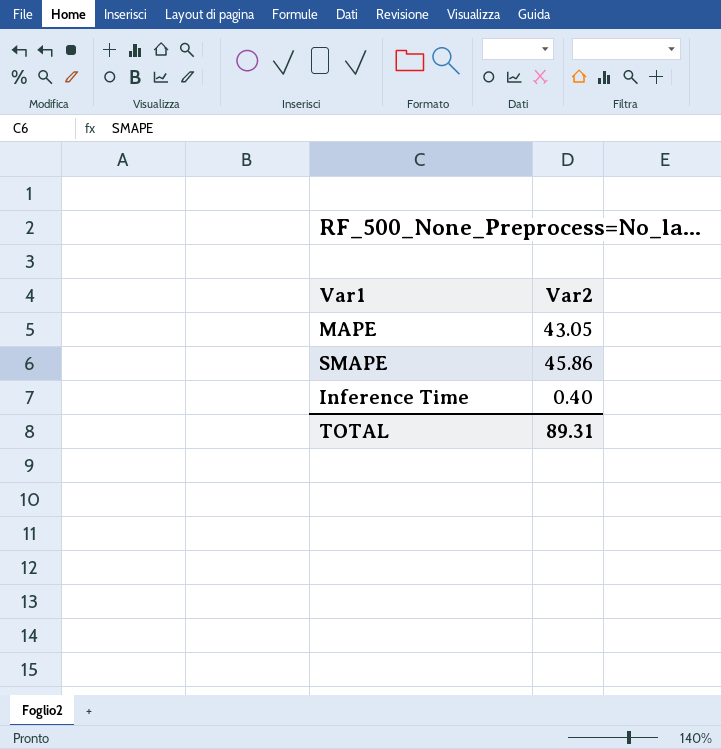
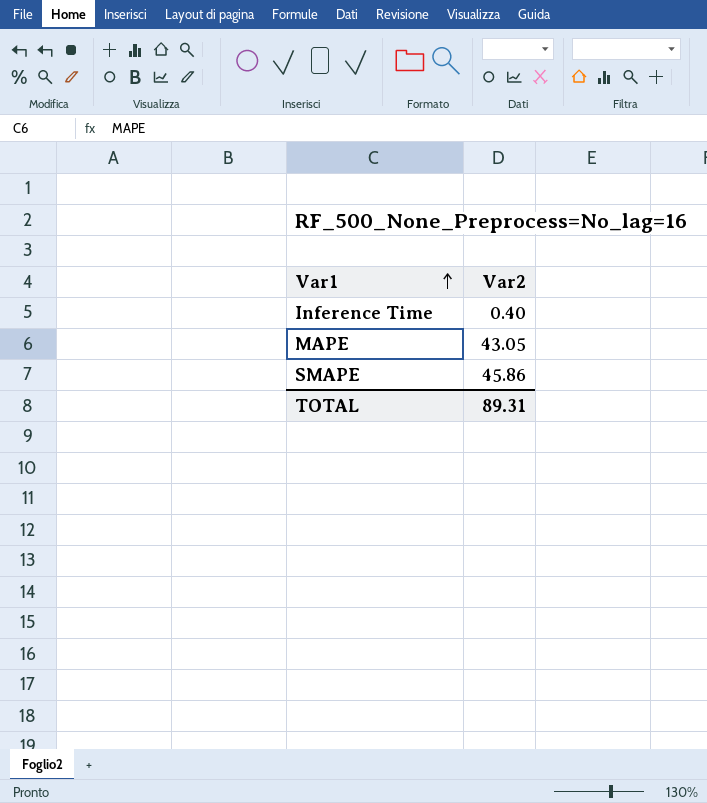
row order: none -> Var1 ascending

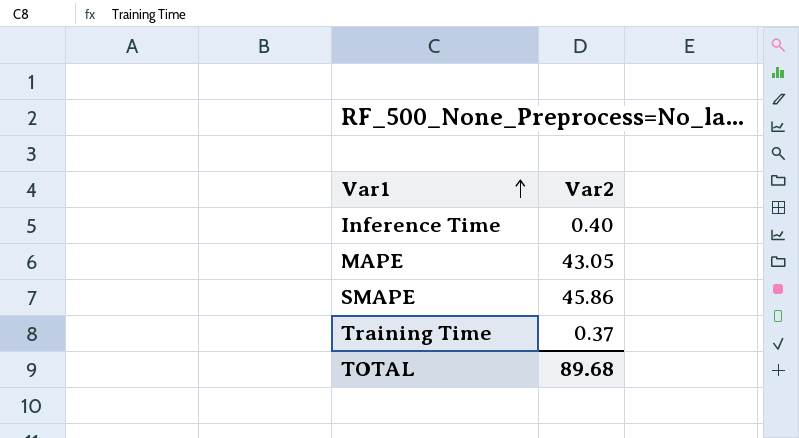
row Training Time: none -> 0.37
TOTAL | Var2: 89.31 -> 89.68

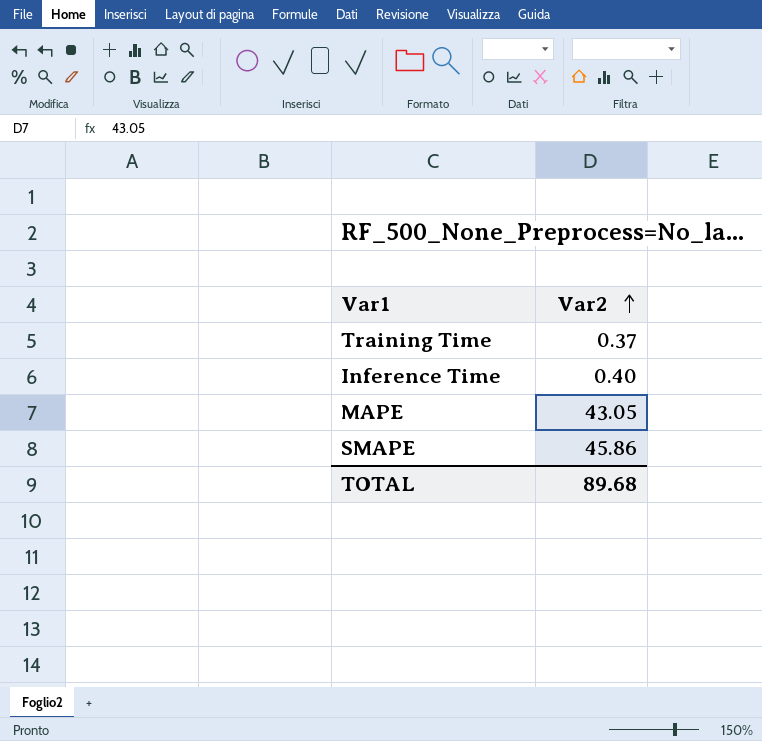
row order: Var1 ascending -> Var2 ascending

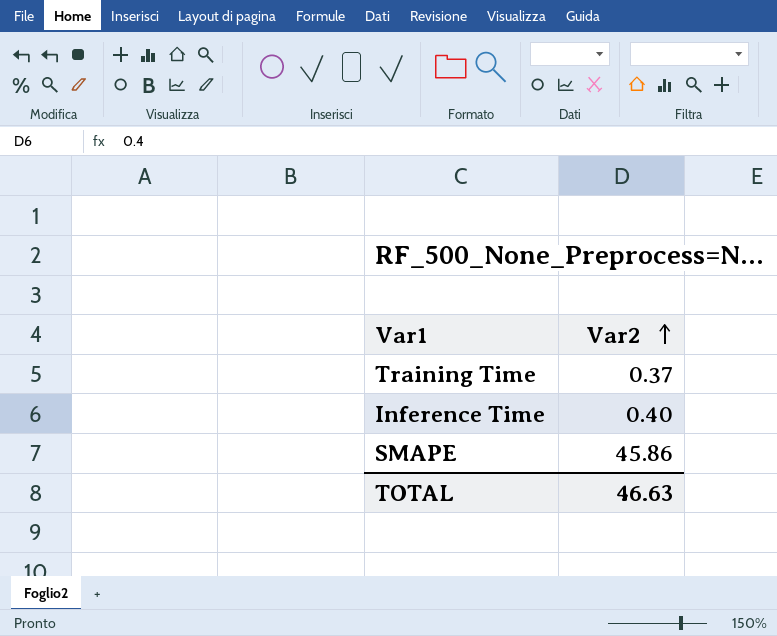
row MAPE: 43.05 -> none
TOTAL | Var2: 89.68 -> 46.63

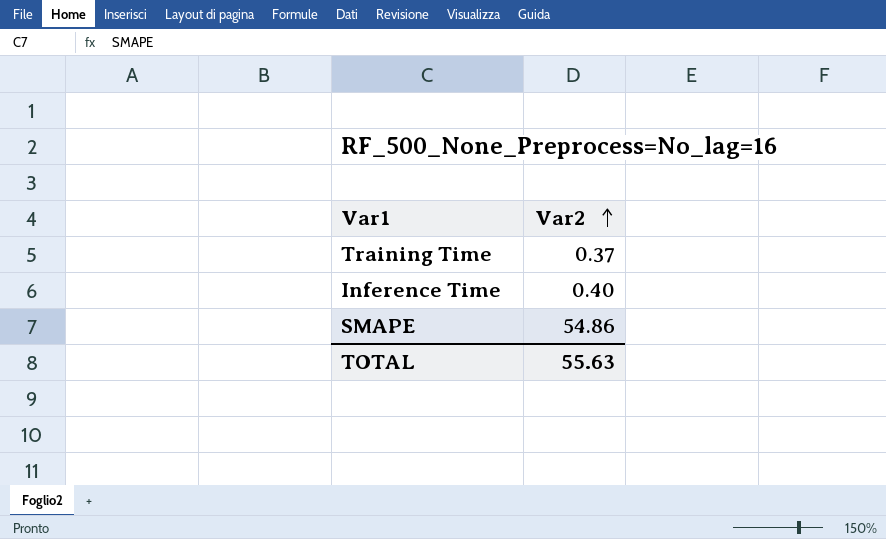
SMAPE | Var2: 45.86 -> 54.86
TOTAL | Var2: 46.63 -> 55.63

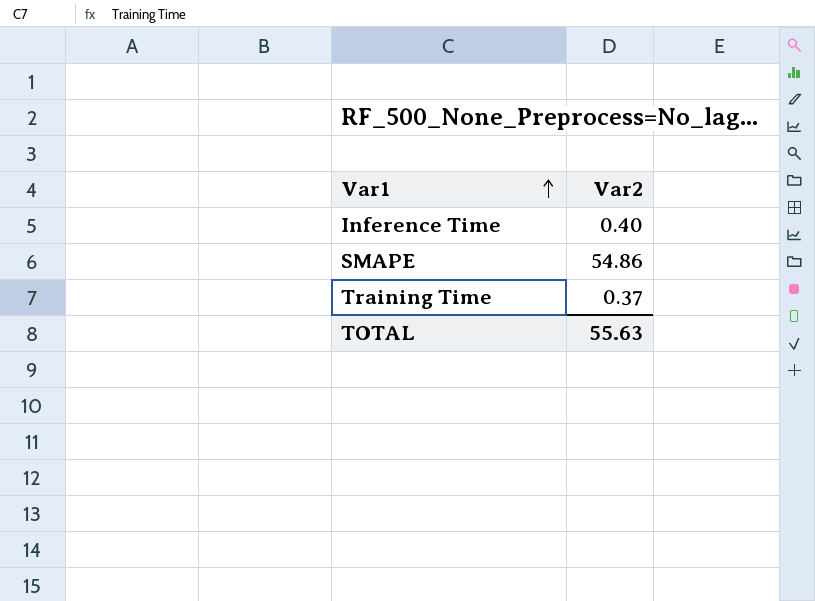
row order: Var2 ascending -> Var1 ascending

